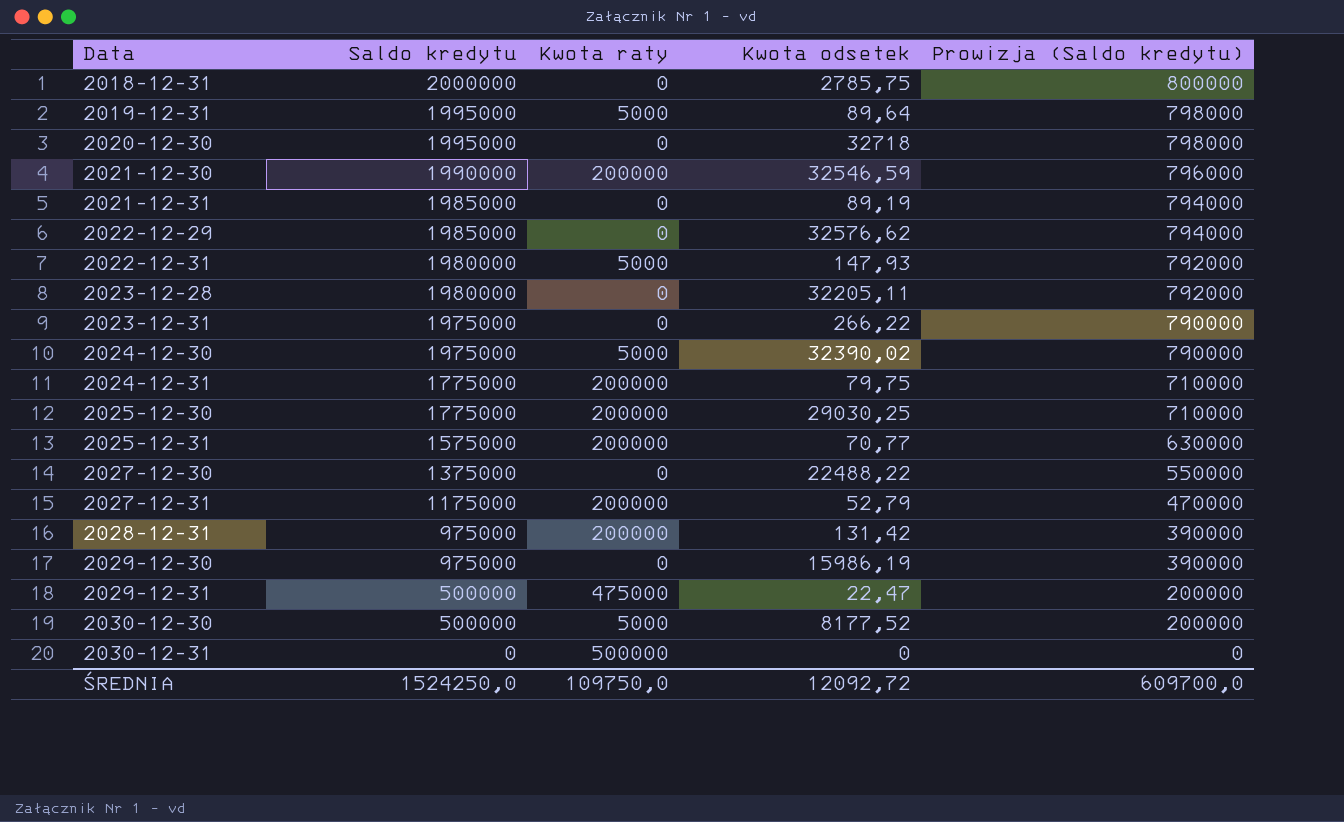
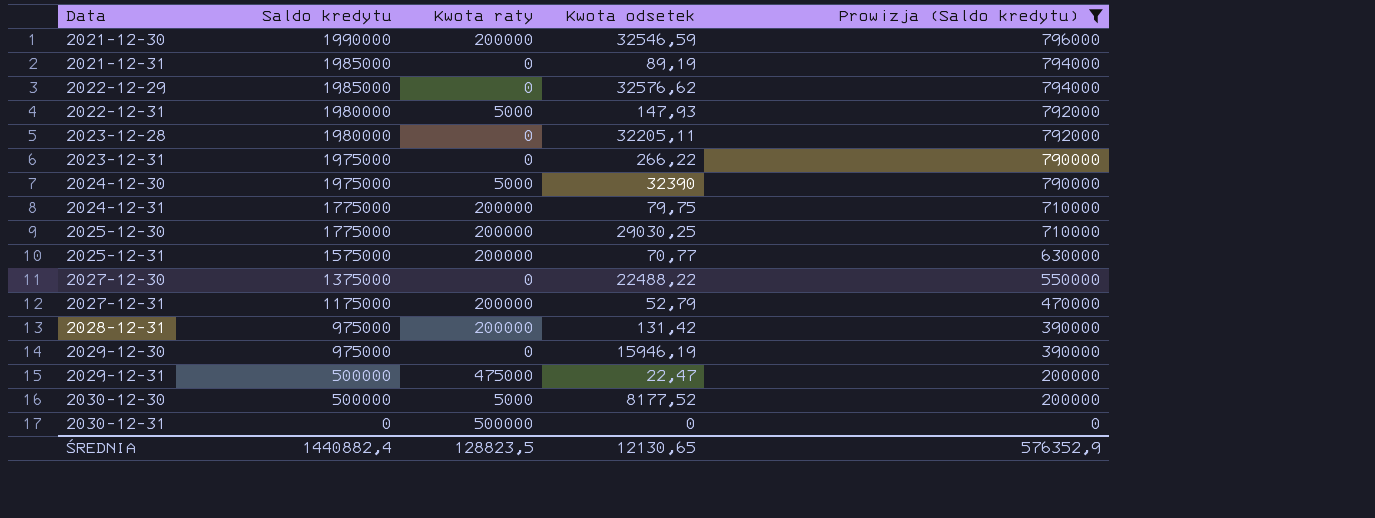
filter: none -> Prowizja (Saldo kredytu) <= 796000
2024-12-30 | Kwota odsetek: 32390,02 -> 32390
2029-12-30 | Kwota odsetek: 15986,19 -> 15946,19
ŚREDNIA | Saldo kredytu: 1524250,0 -> 1440882,4
ŚREDNIA | Kwota raty: 109750,0 -> 128823,5
ŚREDNIA | Kwota odsetek: 12092,72 -> 12130,65
ŚREDNIA | Prowizja (Saldo kredytu): 609700,0 -> 576352,9

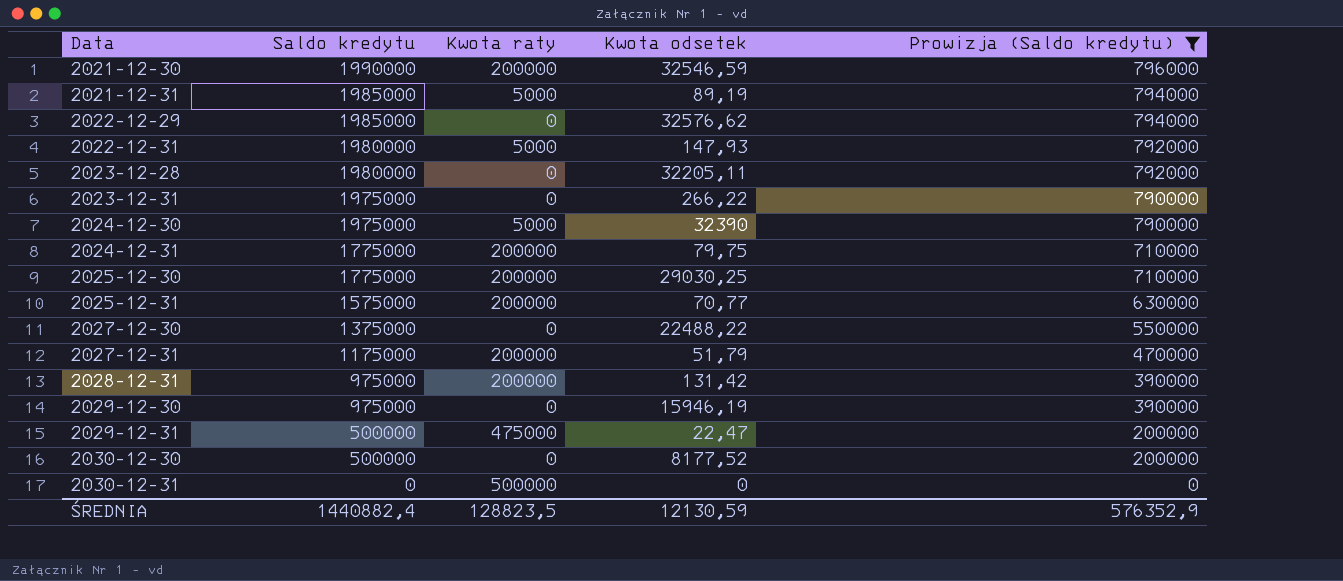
2021-12-31 | Kwota raty: 0 -> 5000
2027-12-31 | Kwota odsetek: 52,79 -> 51,79
2030-12-30 | Kwota raty: 5000 -> 0
ŚREDNIA | Kwota odsetek: 12130,65 -> 12130,59

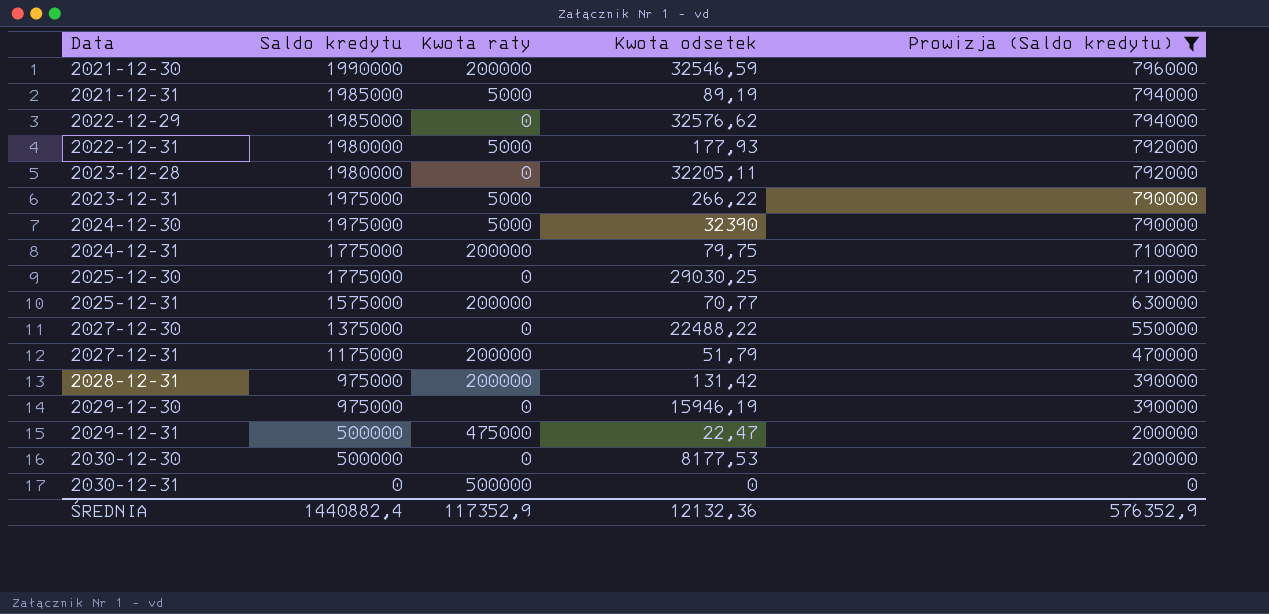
2022-12-31 | Kwota odsetek: 147,93 -> 177,93
2023-12-31 | Kwota raty: 0 -> 5000
2025-12-30 | Kwota raty: 200000 -> 0
2030-12-30 | Kwota odsetek: 8177,52 -> 8177,53
ŚREDNIA | Kwota raty: 128823,5 -> 117352,9
ŚREDNIA | Kwota odsetek: 12130,59 -> 12132,36

